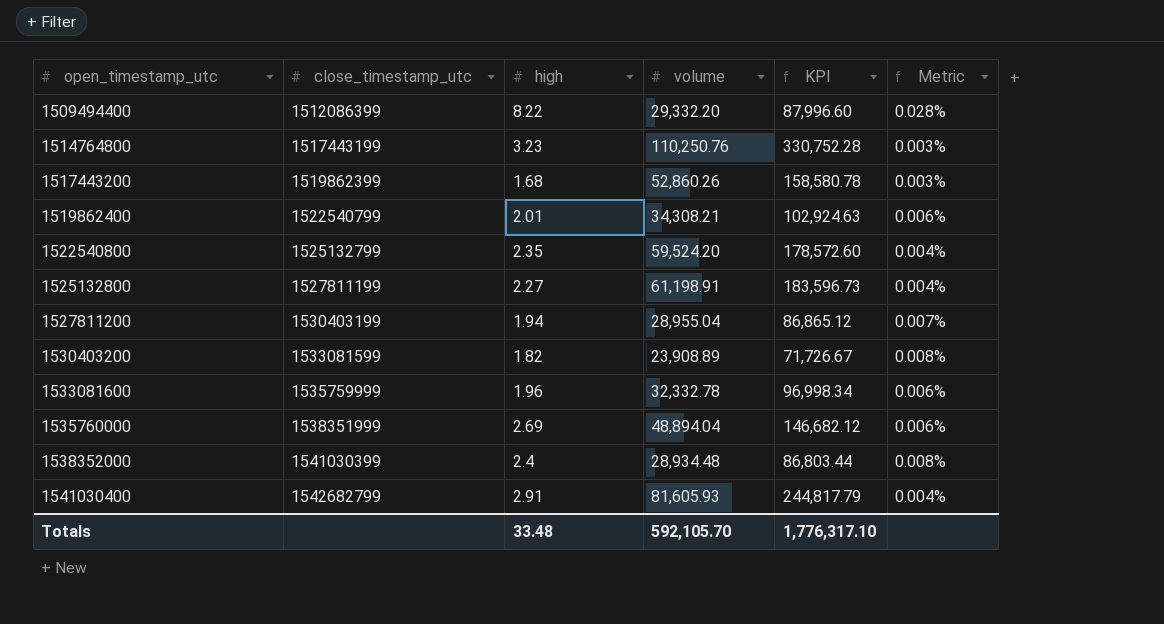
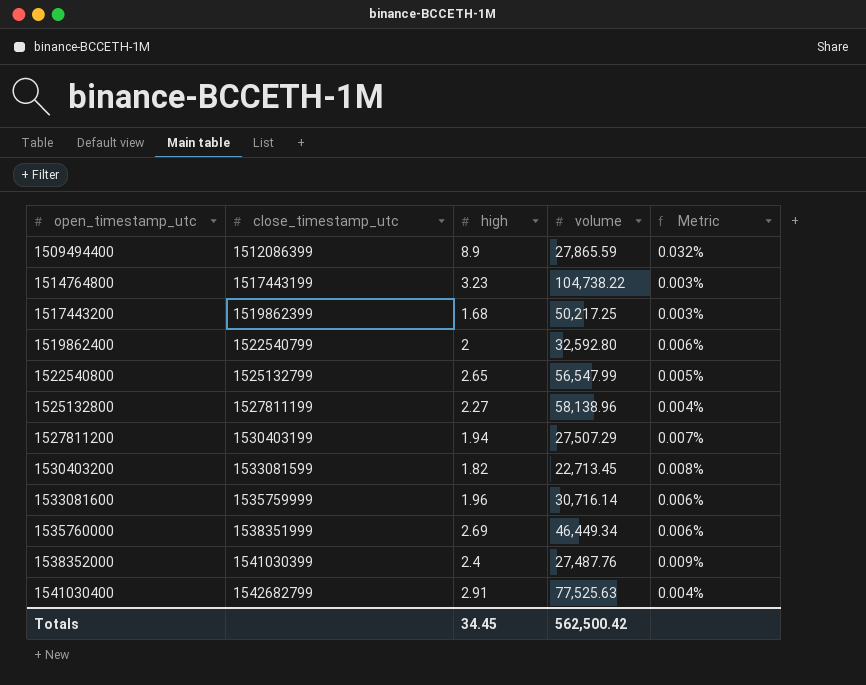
column KPI | formula: [volume] * 3 -> none
1509494400 | high: 8.22 -> 8.9
1509494400 | volume: 29,332.20 -> 27,865.59
1509494400 | Metric: 0.028% -> 0.032%
1514764800 | volume: 110,250.76 -> 104,738.22
1517443200 | volume: 52,860.26 -> 50,217.25
1519862400 | high: 2.01 -> 2
1519862400 | volume: 34,308.21 -> 32,592.80
1522540800 | high: 2.35 -> 2.65
1522540800 | volume: 59,524.20 -> 56,547.99
1522540800 | Metric: 0.004% -> 0.005%
1525132800 | volume: 61,198.91 -> 58,138.96
1527811200 | volume: 28,955.04 -> 27,507.29
1530403200 | volume: 23,908.89 -> 22,713.45
1533081600 | volume: 32,332.78 -> 30,716.14
1535760000 | volume: 48,894.04 -> 46,449.34
1538352000 | volume: 28,934.48 -> 27,487.76
1538352000 | Metric: 0.008% -> 0.009%
1541030400 | volume: 81,605.93 -> 77,525.63
Totals | high: 33.48 -> 34.45
Totals | volume: 592,105.70 -> 562,500.42

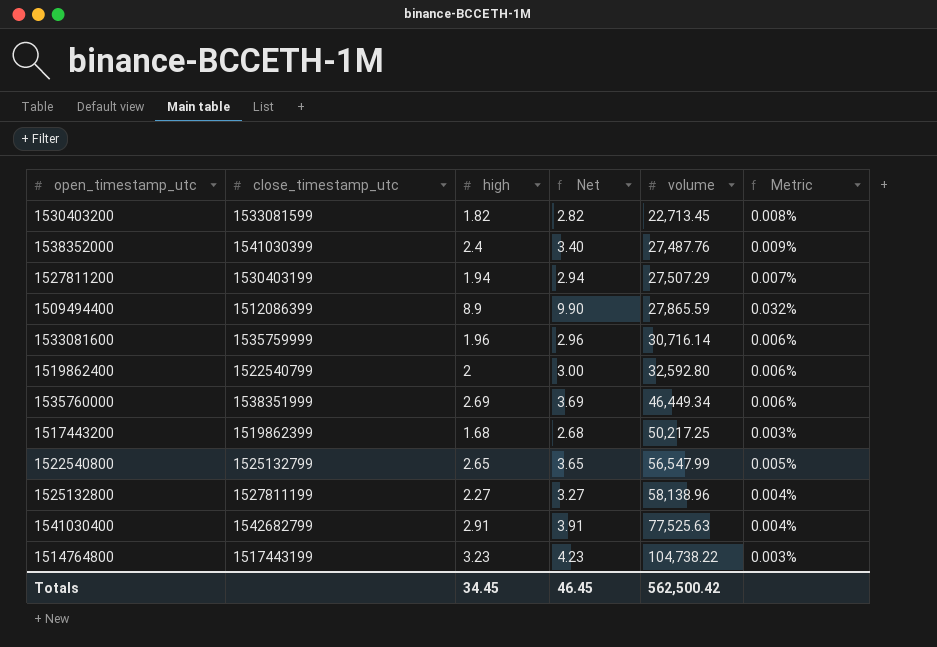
row order: open_timestamp_utc ascending -> volume ascending
column Net | formula: none -> [high] + 1

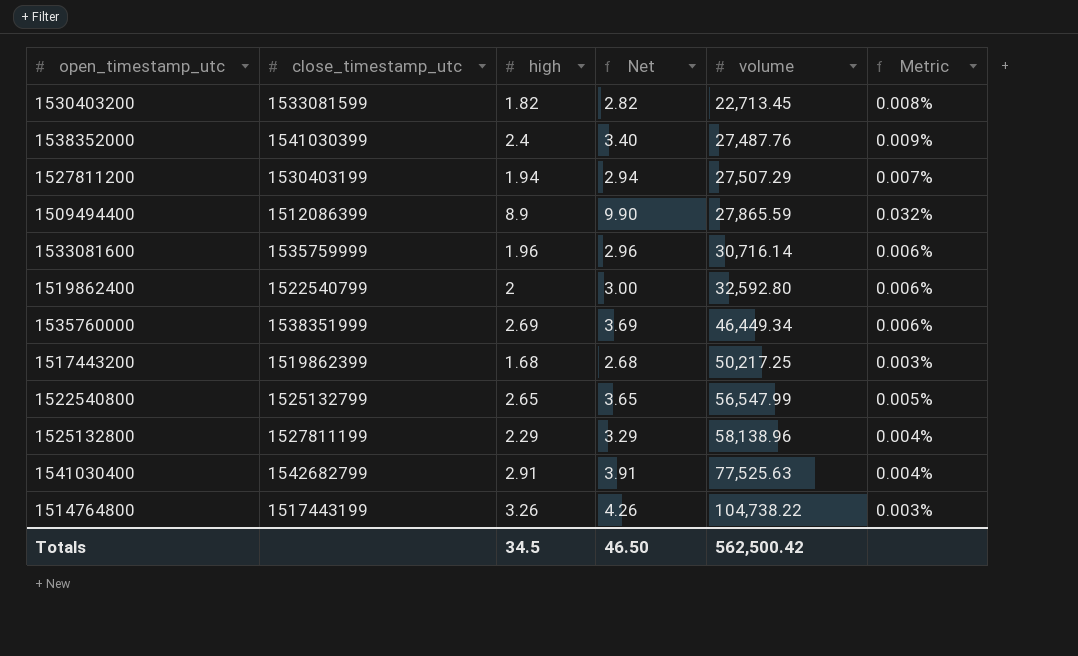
1525132800 | high: 2.27 -> 2.29
1525132800 | Net: 3.27 -> 3.29
1514764800 | high: 3.23 -> 3.26
1514764800 | Net: 4.23 -> 4.26
Totals | high: 34.45 -> 34.5
Totals | Net: 46.45 -> 46.50

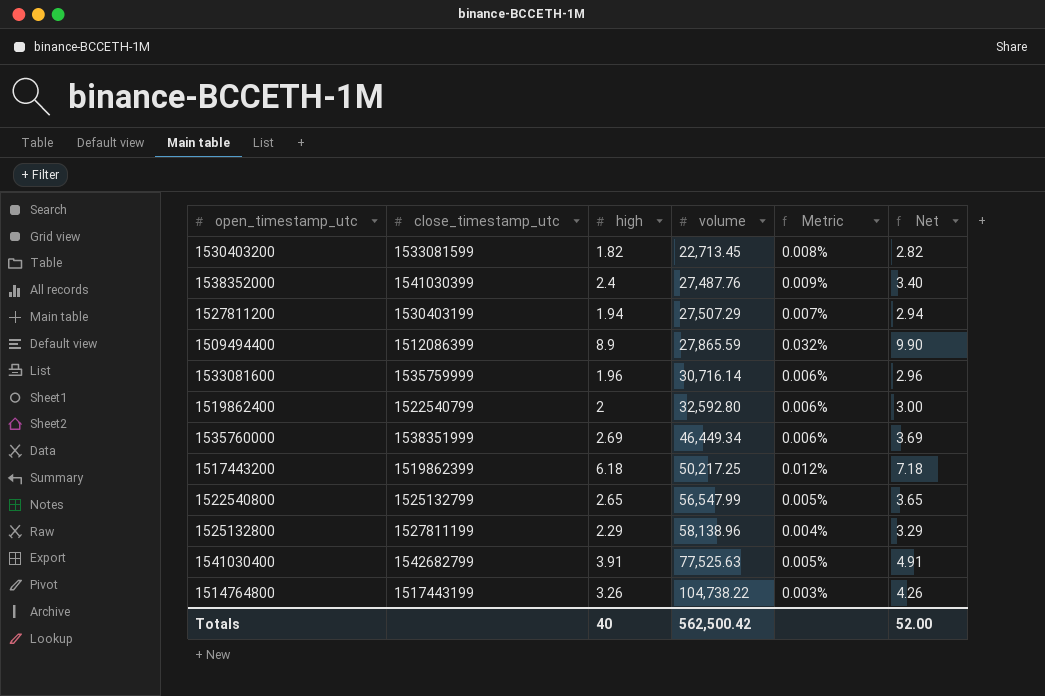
column Net | position: 4 -> 6
1517443200 | high: 1.68 -> 6.18
1517443200 | Metric: 0.003% -> 0.012%
1517443200 | Net: 2.68 -> 7.18
1541030400 | high: 2.91 -> 3.91
1541030400 | Metric: 0.004% -> 0.005%
1541030400 | Net: 3.91 -> 4.91
Totals | high: 34.5 -> 40
Totals | Net: 46.50 -> 52.00

